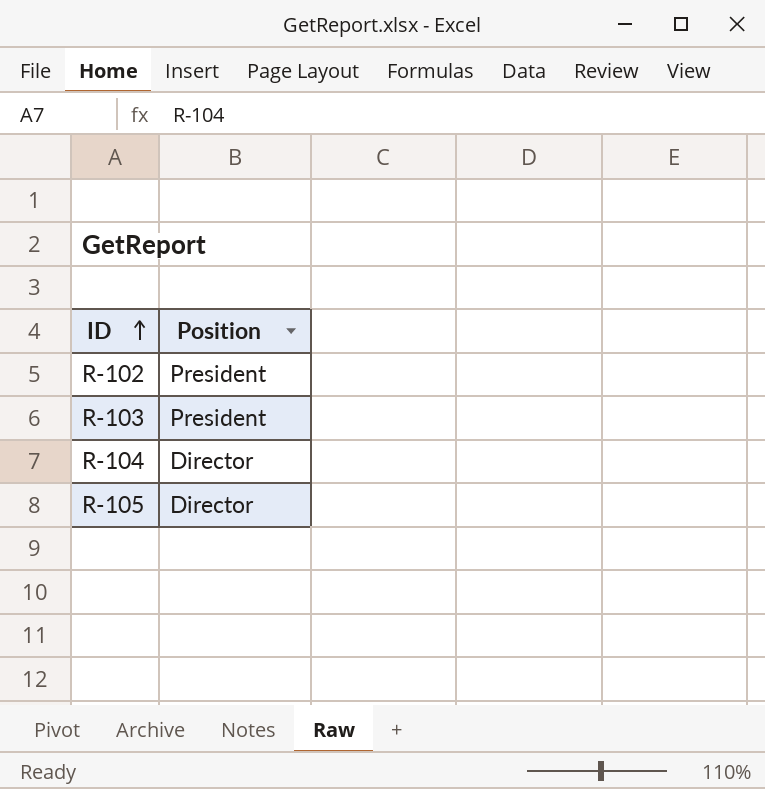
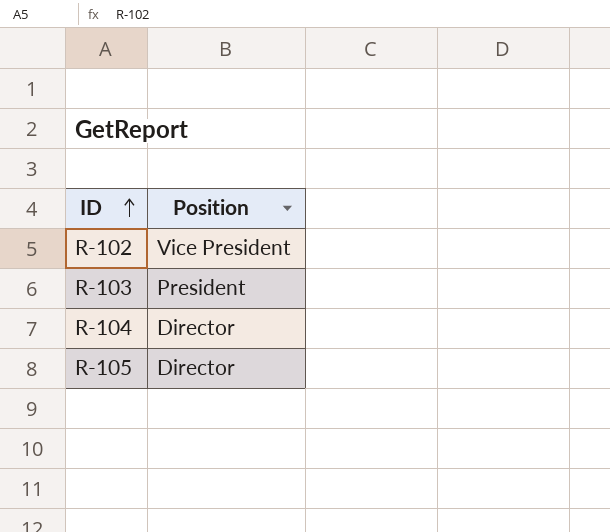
R-102 | Position: President -> Vice President

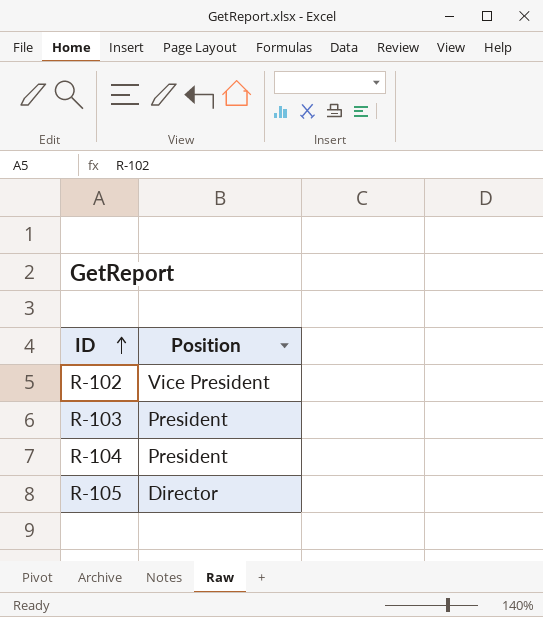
R-104 | Position: Director -> President

